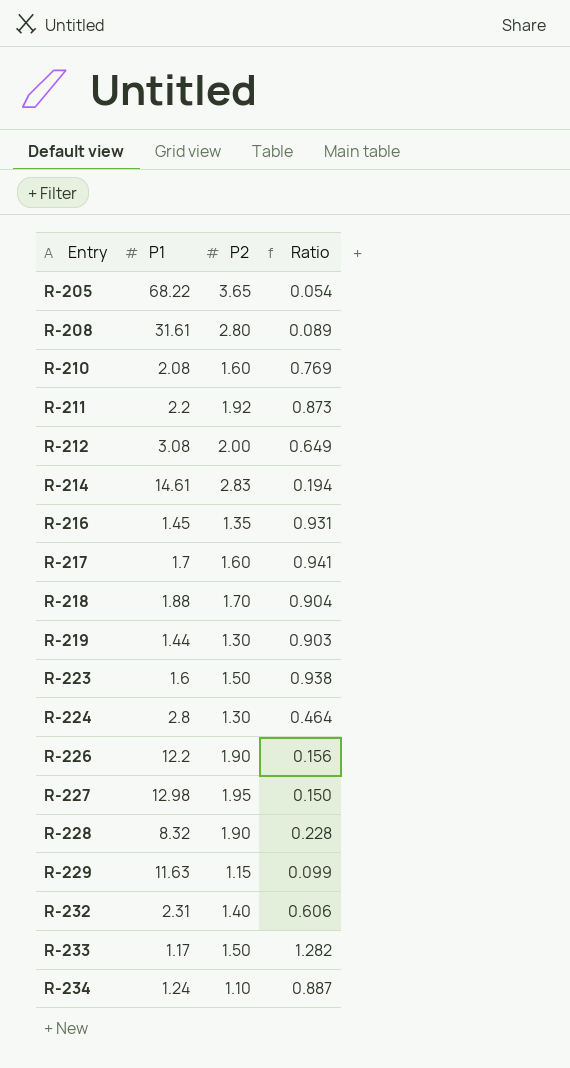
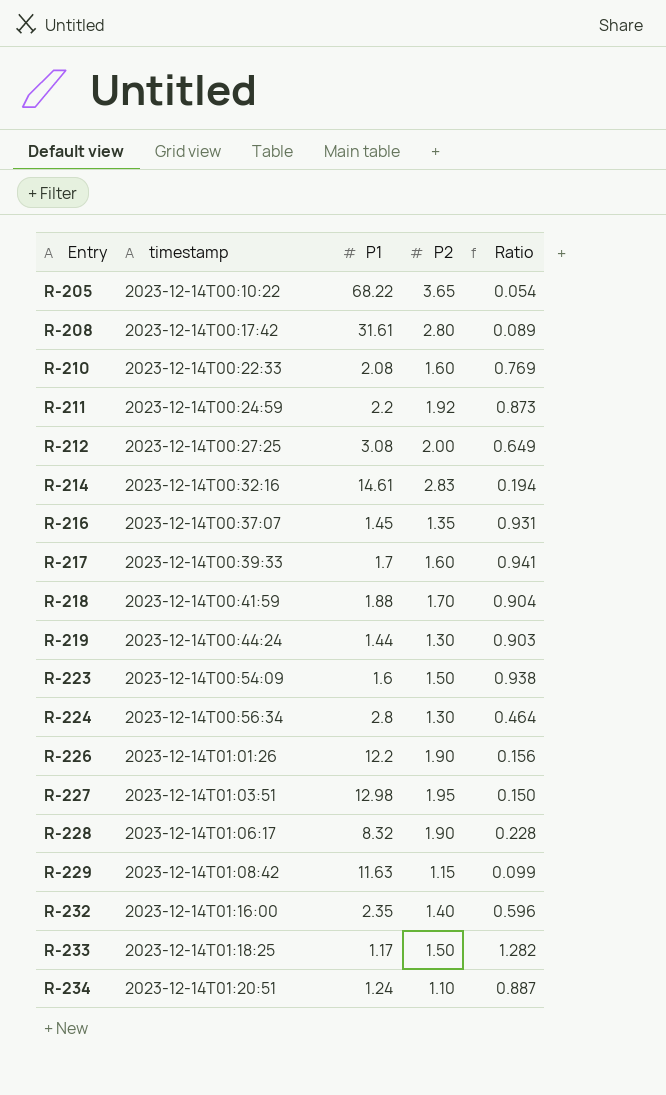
column timestamp | position: none -> 2
R-232 | P1: 2.31 -> 2.35
R-232 | Ratio: 0.606 -> 0.596

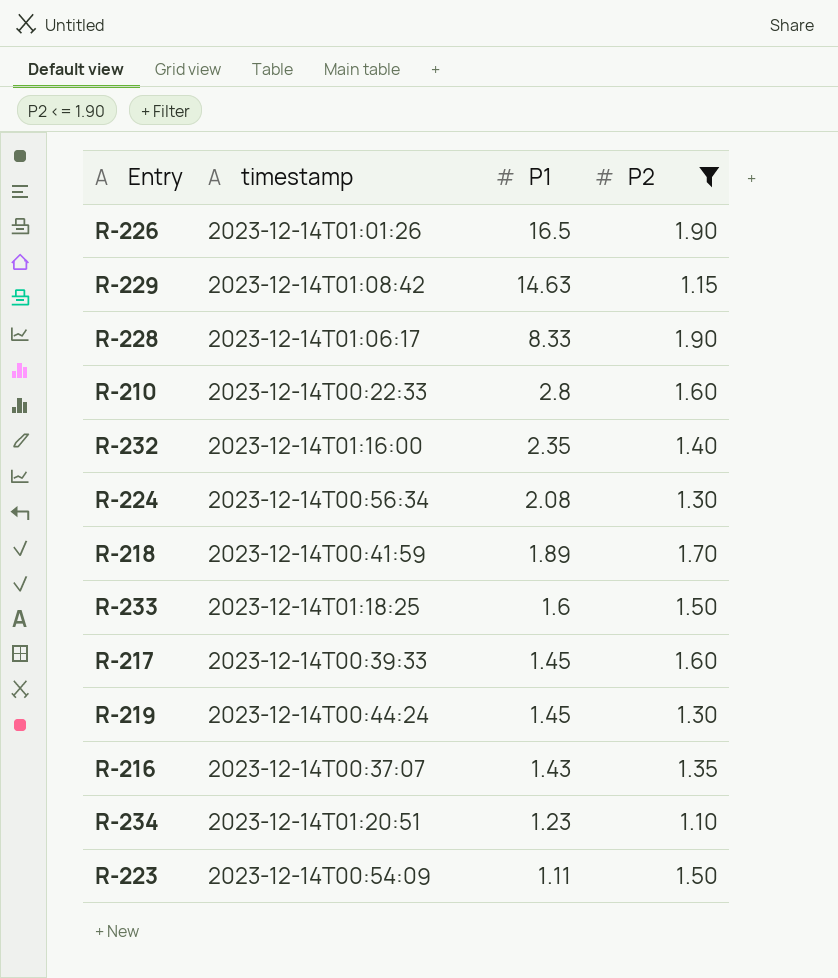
filter: none -> P2 <= 1.90
row order: Entry ascending -> P1 descending
column Ratio | formula: [P2] / [P1] -> none
R-226 | P1: 12.2 -> 16.5
R-229 | P1: 11.63 -> 14.63
R-228 | P1: 8.32 -> 8.33
R-210 | P1: 2.08 -> 2.8
R-224 | P1: 2.8 -> 2.08
R-218 | P1: 1.88 -> 1.89
R-233 | P1: 1.17 -> 1.6
R-217 | P1: 1.7 -> 1.45
R-219 | P1: 1.44 -> 1.45
R-216 | P1: 1.45 -> 1.43
R-234 | P1: 1.24 -> 1.23
R-223 | P1: 1.6 -> 1.11

